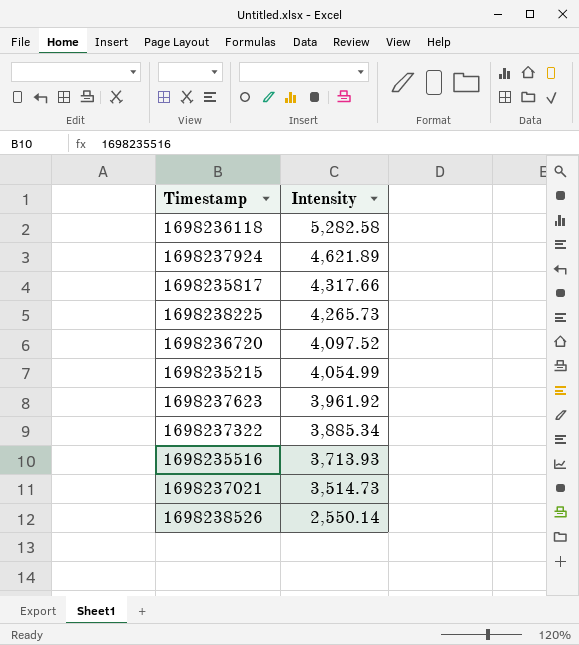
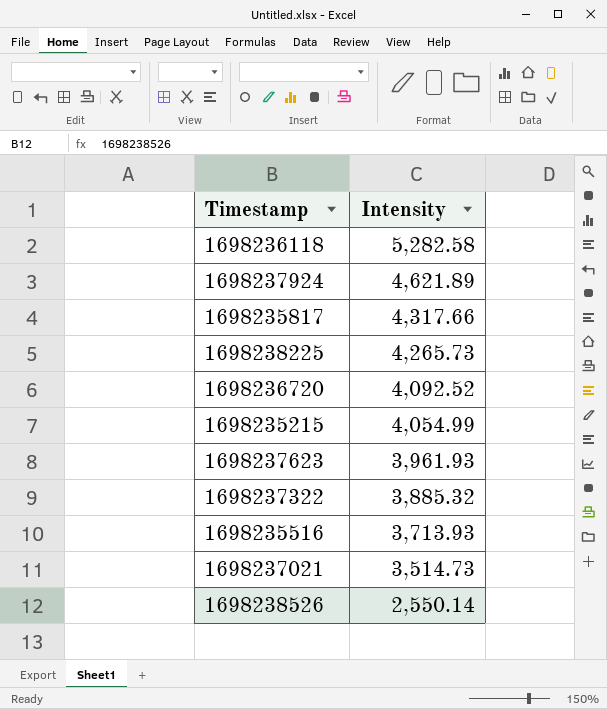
1698236720 | Intensity: 4,097.52 -> 4,092.52
1698237623 | Intensity: 3,961.92 -> 3,961.93
1698237322 | Intensity: 3,885.34 -> 3,885.32

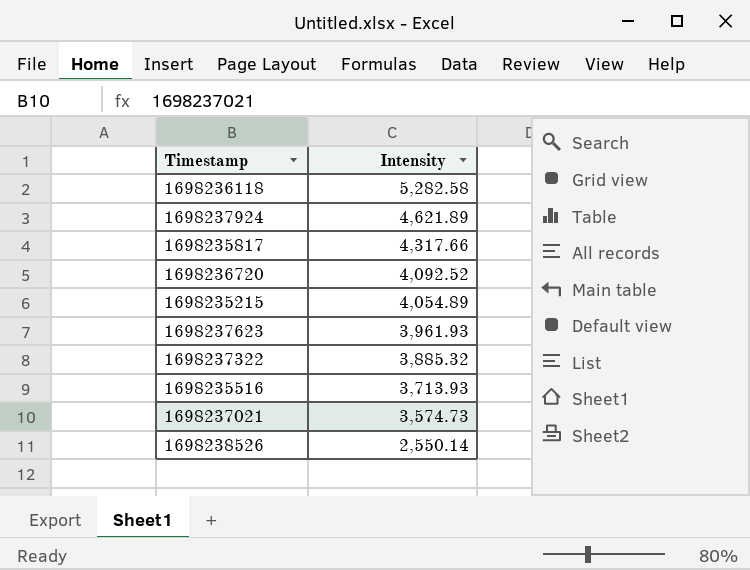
row 1698238225: 4,265.73 -> none
1698235215 | Intensity: 4,054.99 -> 4,054.89
1698237021 | Intensity: 3,514.73 -> 3,574.73

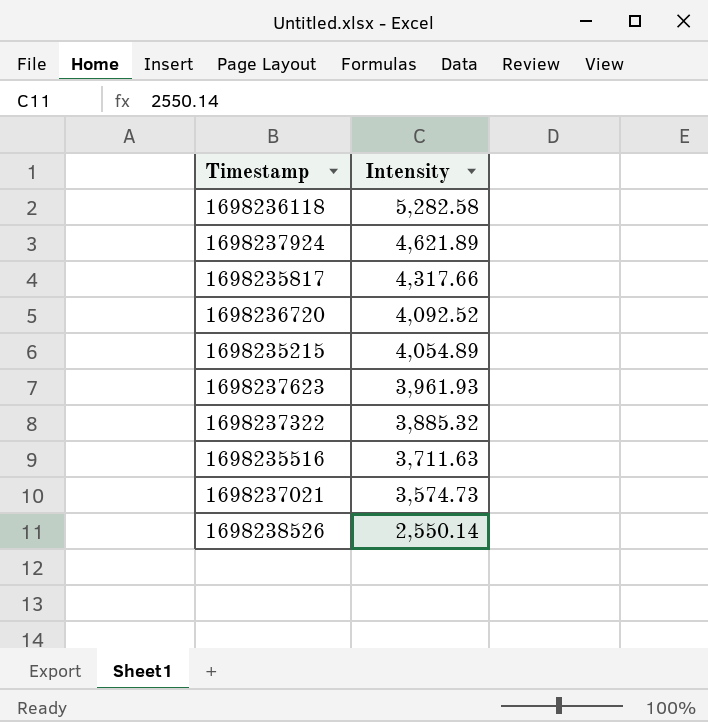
1698235516 | Intensity: 3,713.93 -> 3,711.63

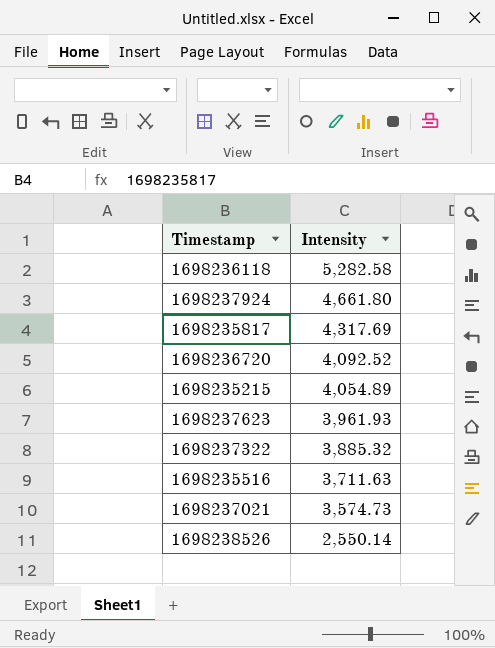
1698237924 | Intensity: 4,621.89 -> 4,661.80
1698235817 | Intensity: 4,317.66 -> 4,317.69

